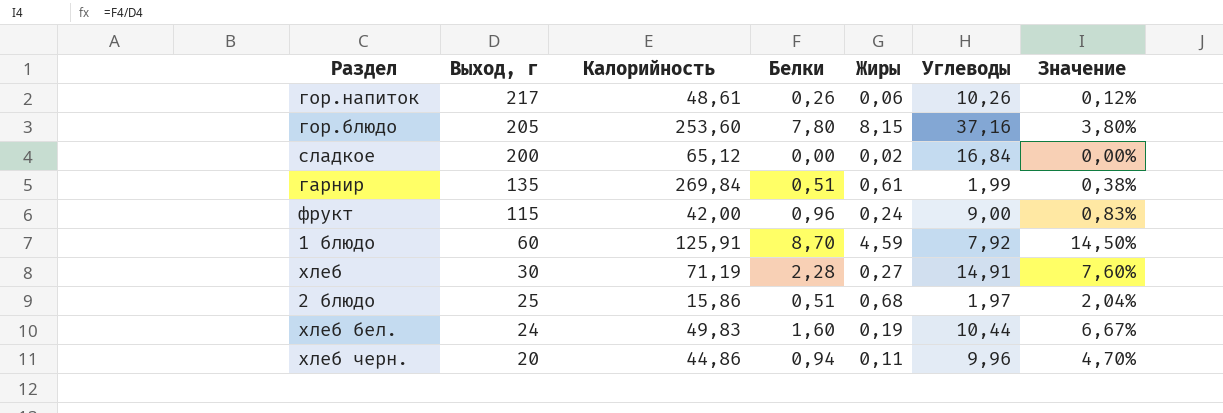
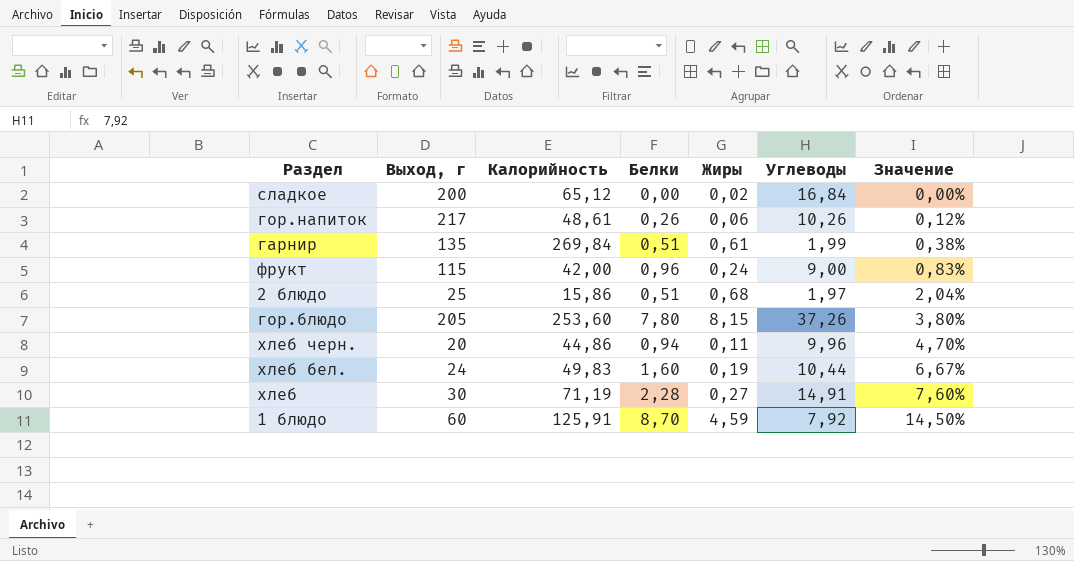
row order: Выход, г descending -> Значение ascending
гор.блюдо | Углеводы: 37,16 -> 37,26

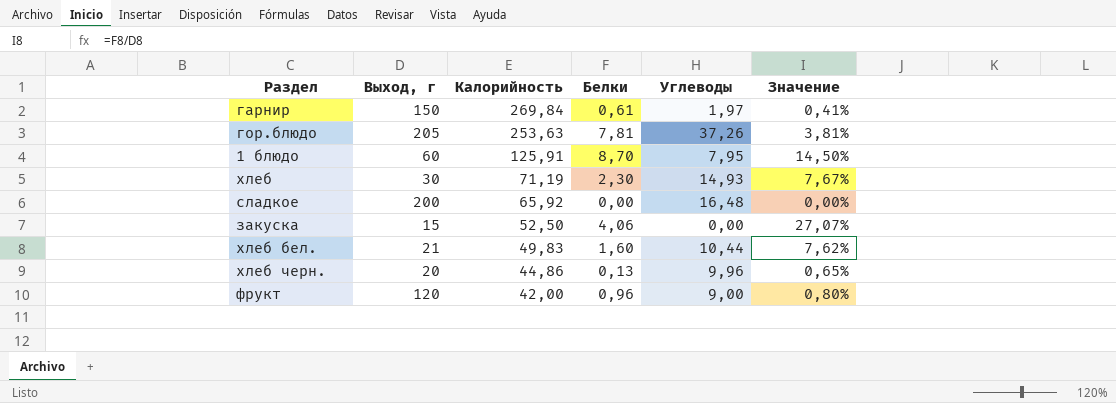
row order: Значение ascending -> Калорийность descending
column Жиры | position: 5 -> none
row гор.напиток: 217 | 48,61 | 0,26 | 0,06 | 10,26 | 0,12% -> none
row 2 блюдо: 25 | 15,86 | 0,51 | 0,68 | 1,97 | 2,04% -> none
гарнир | Выход, г: 135 -> 150
гарнир | Белки: 0,51 -> 0,61
гарнир | Углеводы: 1,99 -> 1,97
гарнир | Значение: 0,38% -> 0,41%
гор.блюдо | Калорийность: 253,60 -> 253,63
гор.блюдо | Белки: 7,80 -> 7,81
гор.блюдо | Значение: 3,80% -> 3,81%
1 блюдо | Углеводы: 7,92 -> 7,95
хлеб | Белки: 2,28 -> 2,30
хлеб | Углеводы: 14,91 -> 14,93
хлеб | Значение: 7,60% -> 7,67%
сладкое | Калорийность: 65,12 -> 65,92
сладкое | Углеводы: 16,84 -> 16,48
row закуска: none -> 15 | 52,50 | 4,06 | 0,00 | 27,07%
хлеб бел. | Выход, г: 24 -> 21
хлеб бел. | Значение: 6,67% -> 7,62%
хлеб черн. | Белки: 0,94 -> 0,13
хлеб черн. | Значение: 4,70% -> 0,65%
фрукт | Выход, г: 115 -> 120
фрукт | Значение: 0,83% -> 0,80%

